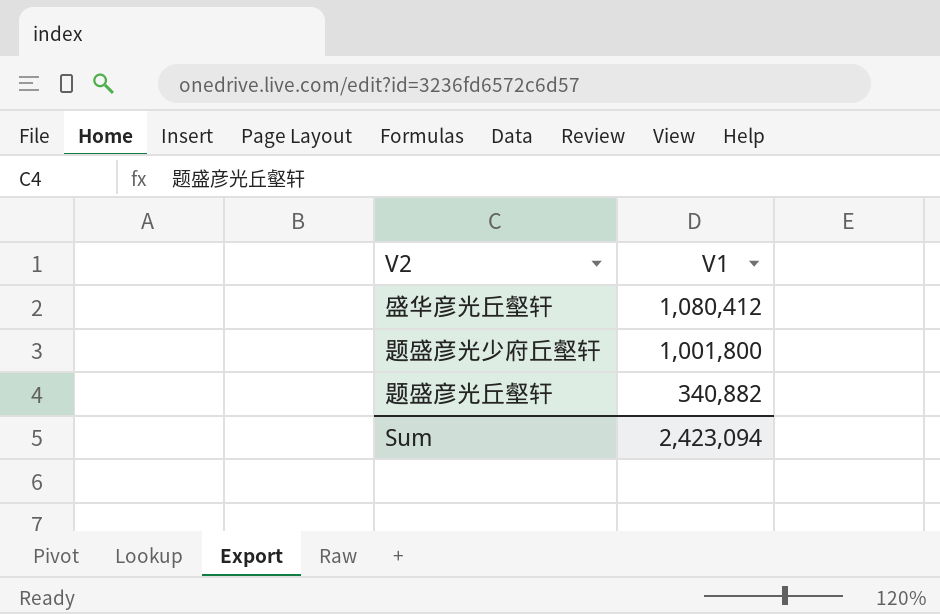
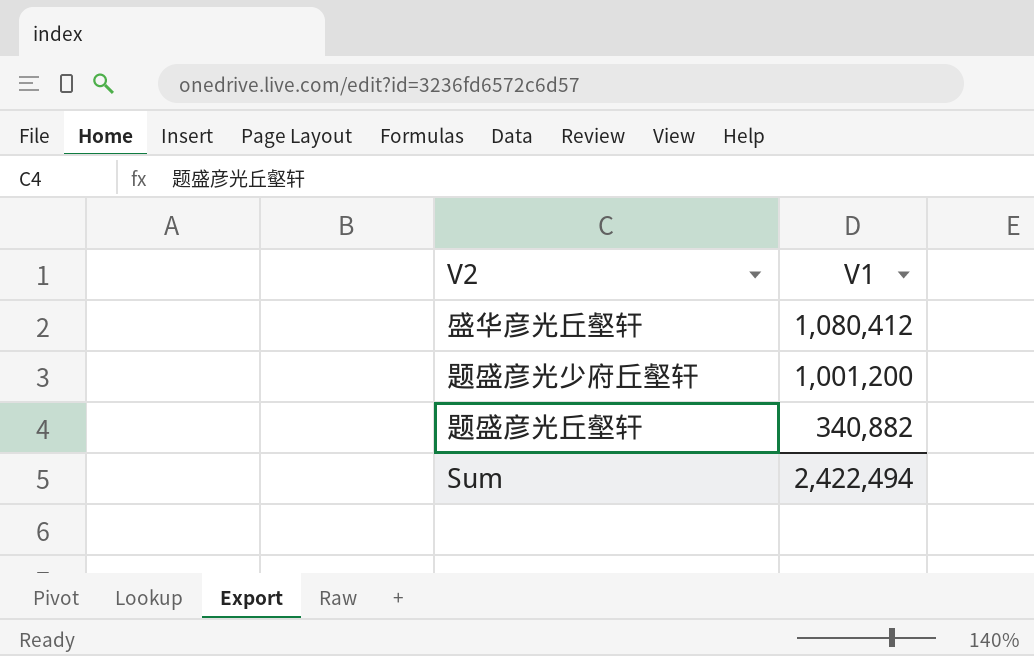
题盛彦光少府丘壑轩 | V1: 1,001,800 -> 1,001,200
Sum | V1: 2,423,094 -> 2,422,494

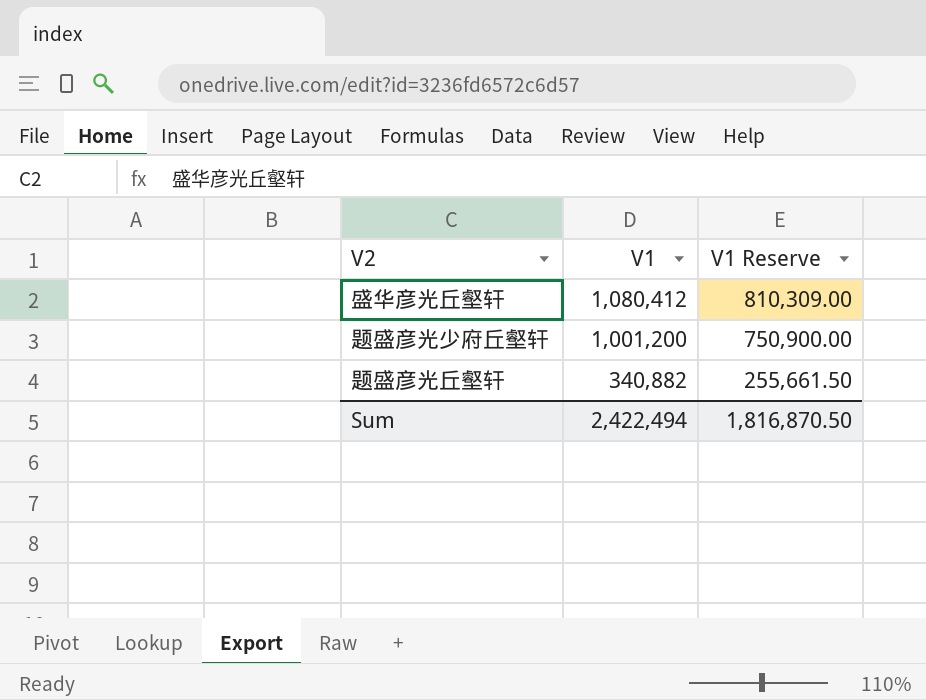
column V1 Reserve | formula: none -> [V1] * 0.75

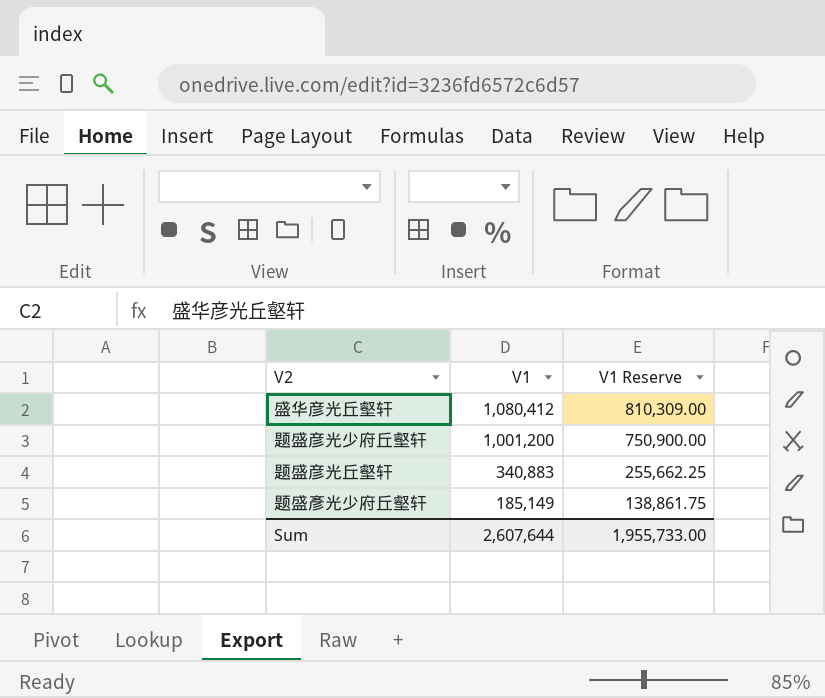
题盛彦光丘壑轩 | V1: 340,882 -> 340,883
题盛彦光丘壑轩 | V1 Reserve: 255,661.50 -> 255,662.25
row 题盛彥光少府丘壑轩: none -> 185,149 | 138,861.75
Sum | V1: 2,422,494 -> 2,607,644
Sum | V1 Reserve: 1,816,870.50 -> 1,955,733.00

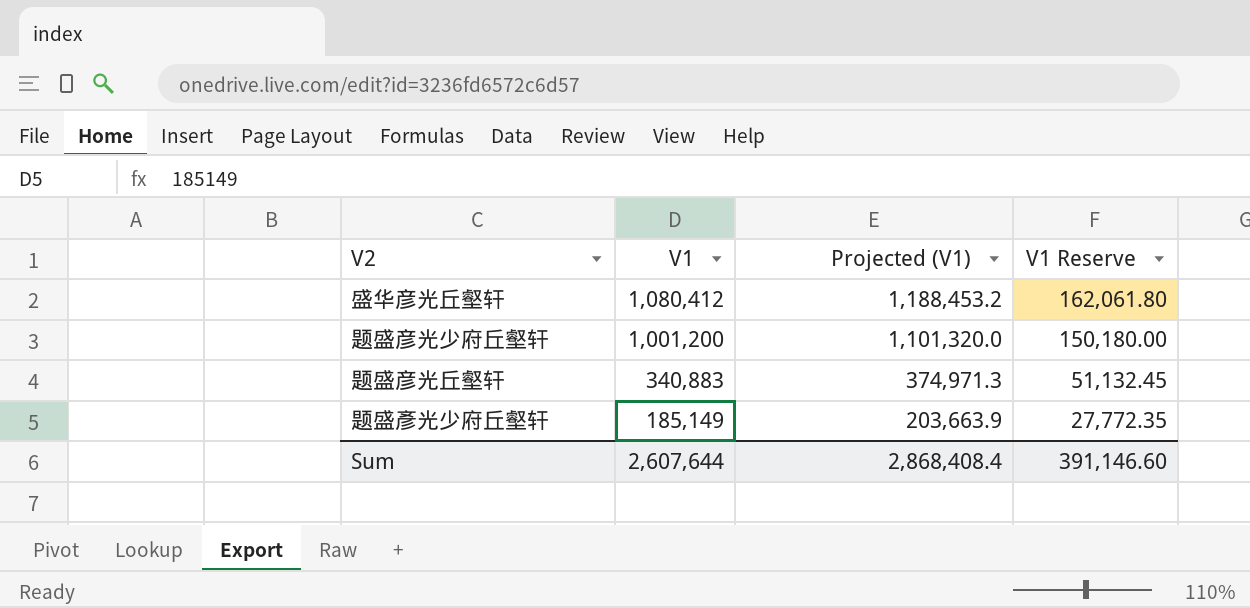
column Projected (V1) | formula: none -> [V1] * 1.1
column V1 Reserve | formula: [V1] * 0.75 -> [V1] * 0.15
Sum | V1 Reserve: 1,955,733.00 -> 391,146.60

